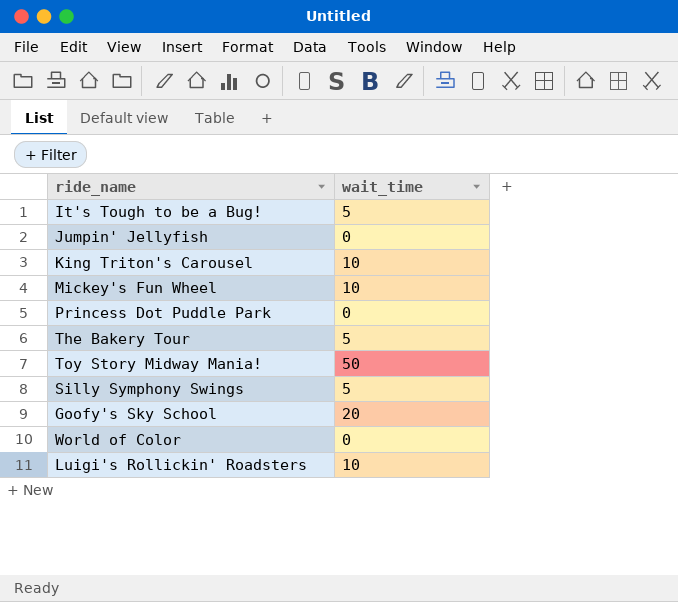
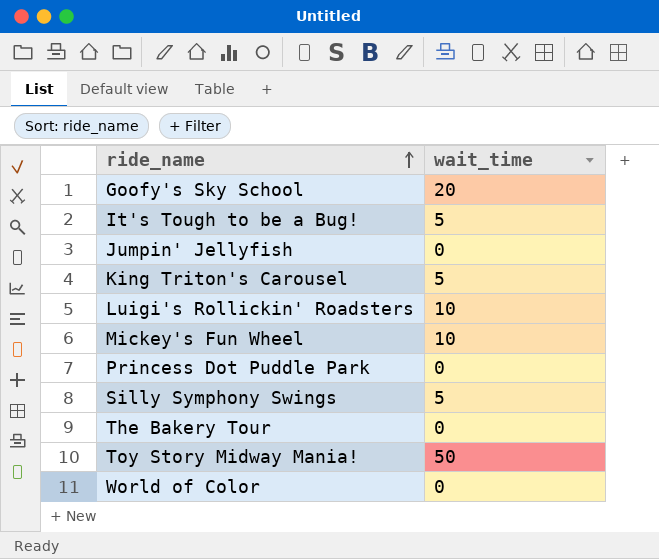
row order: none -> ride_name ascending
King Triton's Carousel | wait_time: 10 -> 5
The Bakery Tour | wait_time: 5 -> 0

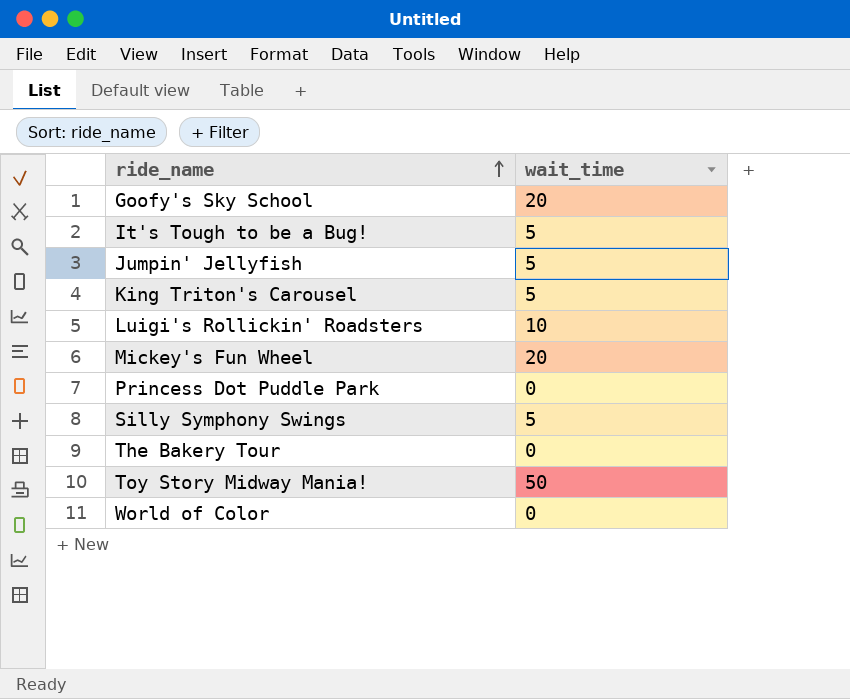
Jumpin' Jellyfish | wait_time: 0 -> 5
Mickey's Fun Wheel | wait_time: 10 -> 20

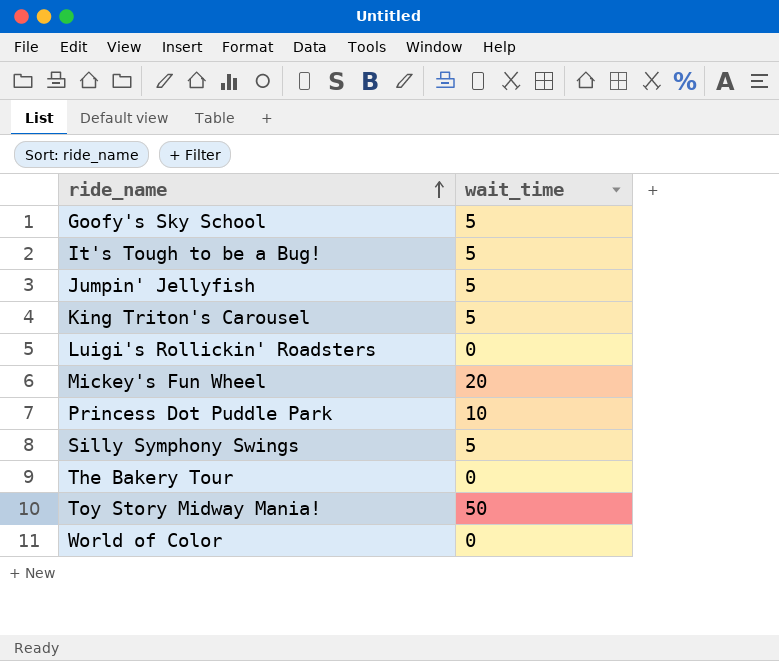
Goofy's Sky School | wait_time: 20 -> 5
Luigi's Rollickin' Roadsters | wait_time: 10 -> 0
Princess Dot Puddle Park | wait_time: 0 -> 10

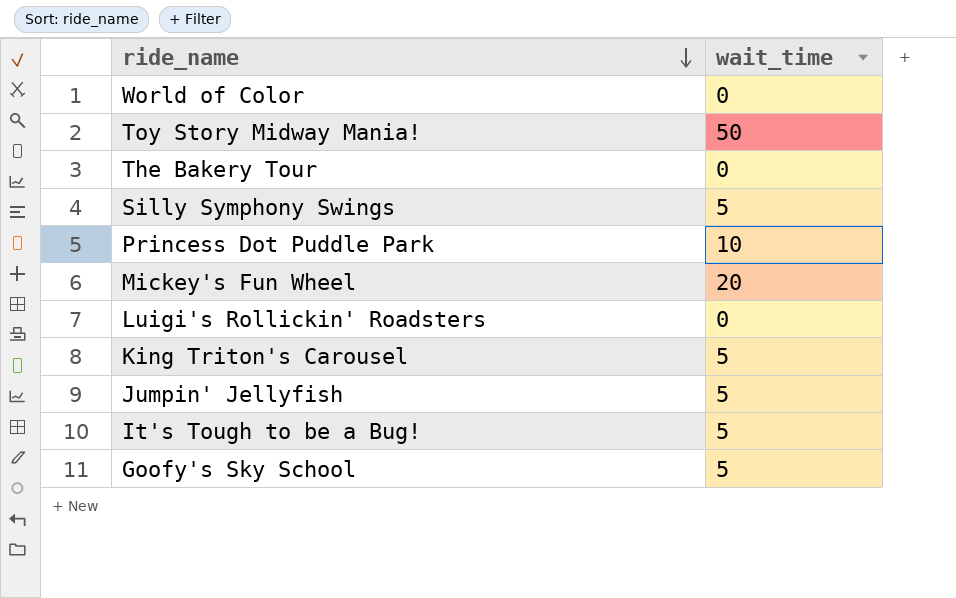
row order: ride_name ascending -> ride_name descending

